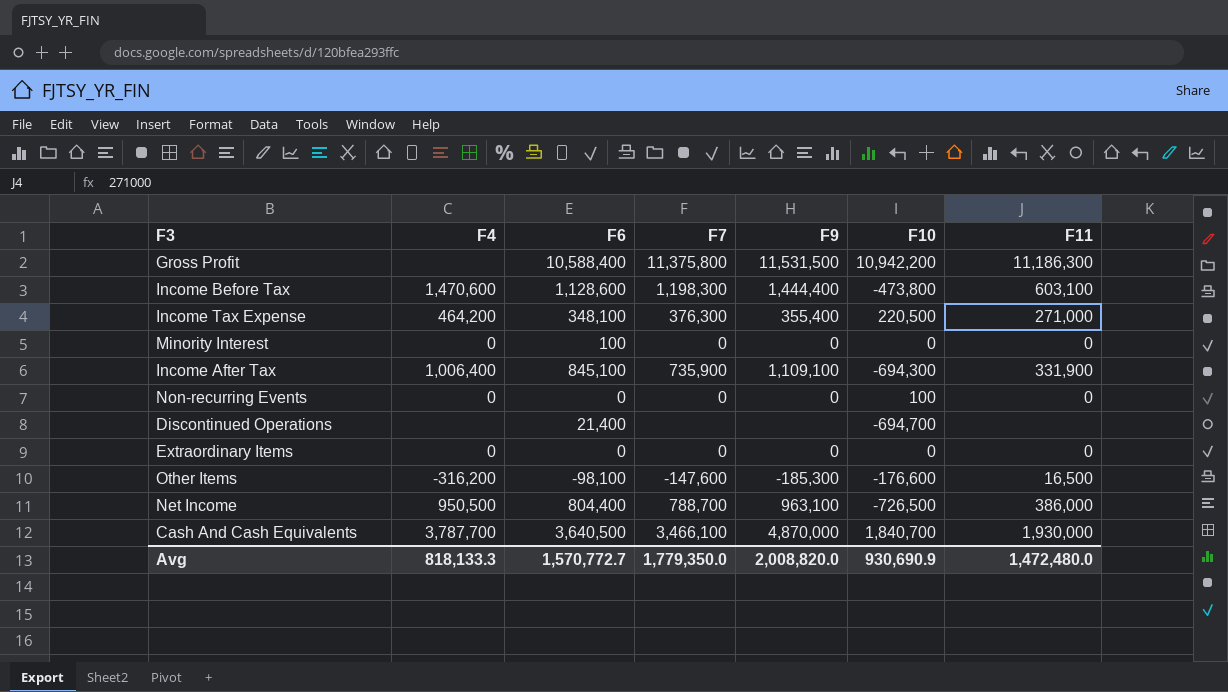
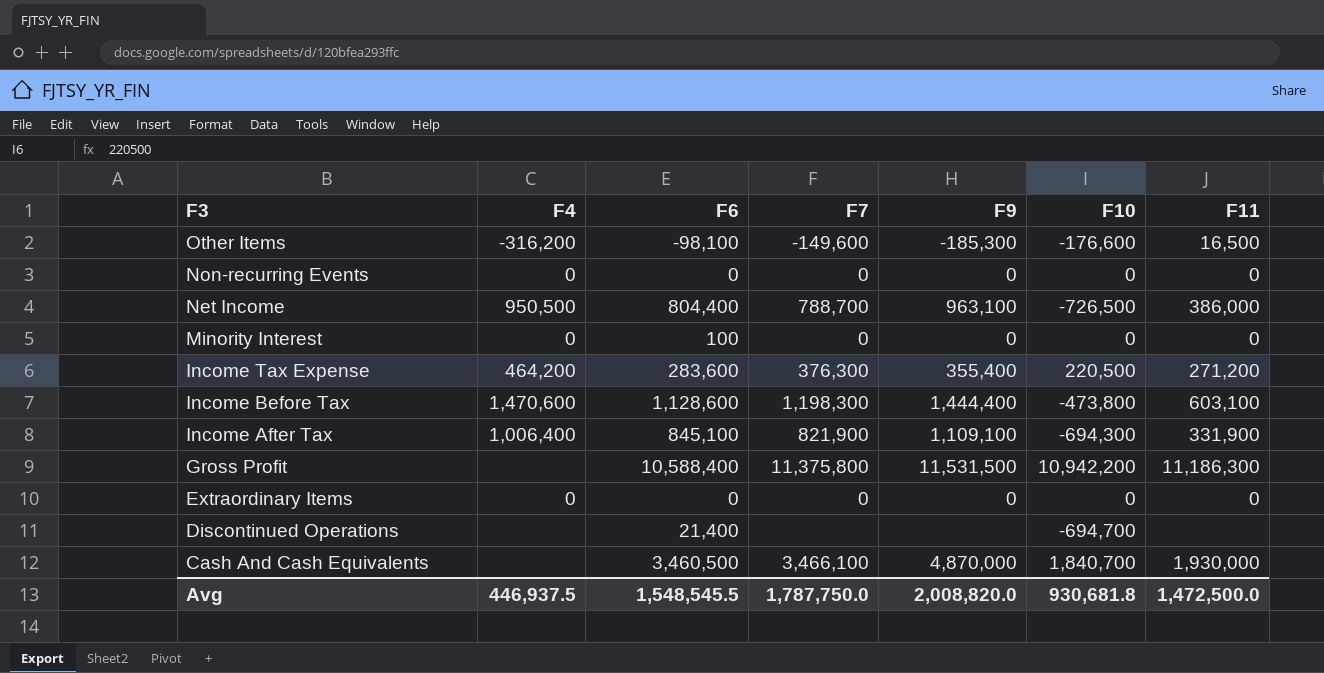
row order: none -> F3 descending
Other Items | F7: -147,600 -> -149,600
Non-recurring Events | F10: 100 -> 0
Income Tax Expense | F6: 348,100 -> 283,600
Income Tax Expense | F11: 271,000 -> 271,200
Income After Tax | F7: 735,900 -> 821,900
Cash And Cash Equivalents | F4: 3,787,700 -> none
Cash And Cash Equivalents | F6: 3,640,500 -> 3,460,500
Avg | F4: 818,133.3 -> 446,937.5
Avg | F6: 1,570,772.7 -> 1,548,545.5
Avg | F7: 1,779,350.0 -> 1,787,750.0
Avg | F10: 930,690.9 -> 930,681.8
Avg | F11: 1,472,480.0 -> 1,472,500.0

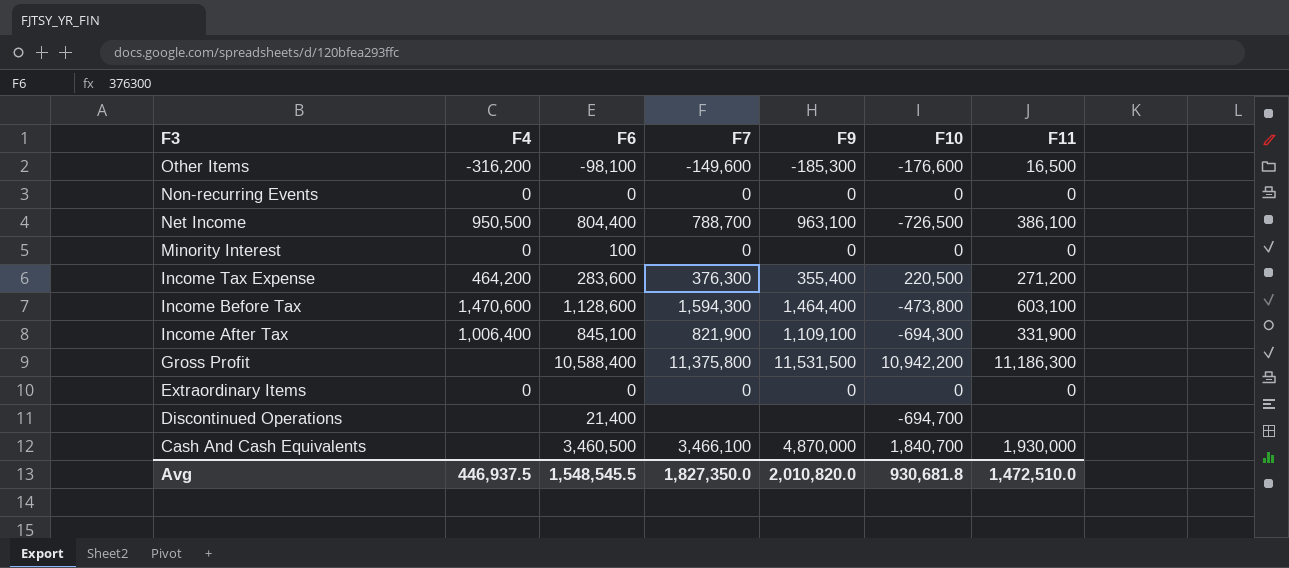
Net Income | F11: 386,000 -> 386,100
Income Before Tax | F7: 1,198,300 -> 1,594,300
Income Before Tax | F9: 1,444,400 -> 1,464,400
Avg | F7: 1,787,750.0 -> 1,827,350.0
Avg | F9: 2,008,820.0 -> 2,010,820.0
Avg | F11: 1,472,500.0 -> 1,472,510.0

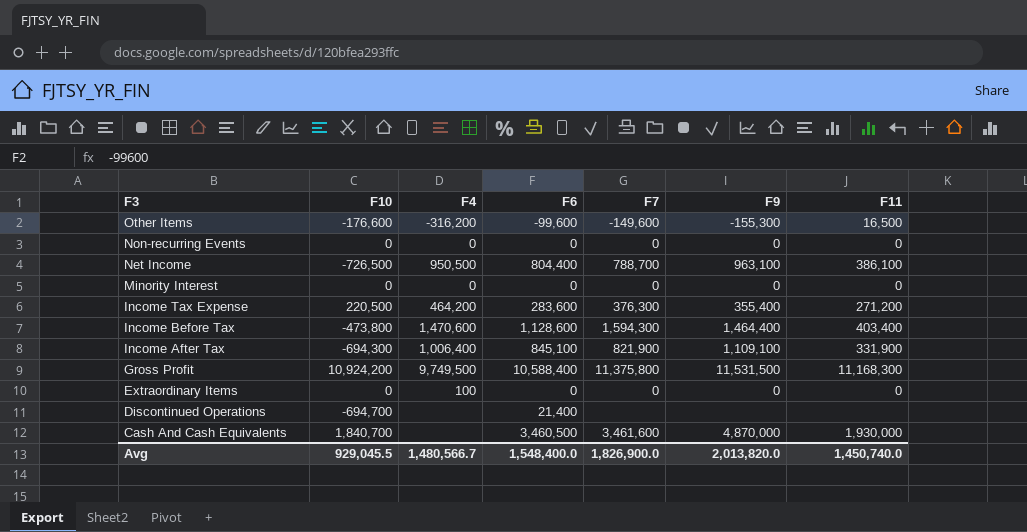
column F10 | position: 6 -> 2
Other Items | F6: -98,100 -> -99,600
Other Items | F9: -185,300 -> -155,300
Minority Interest | F6: 100 -> 0
Income Before Tax | F11: 603,100 -> 403,400
Gross Profit | F10: 10,942,200 -> 10,924,200
Gross Profit | F4: none -> 9,749,500
Gross Profit | F11: 11,186,300 -> 11,168,300
Extraordinary Items | F4: 0 -> 100
Cash And Cash Equivalents | F7: 3,466,100 -> 3,461,600
Avg | F10: 930,681.8 -> 929,045.5
Avg | F4: 446,937.5 -> 1,480,566.7
Avg | F6: 1,548,545.5 -> 1,548,400.0
Avg | F7: 1,827,350.0 -> 1,826,900.0
Avg | F9: 2,010,820.0 -> 2,013,820.0
Avg | F11: 1,472,510.0 -> 1,450,740.0

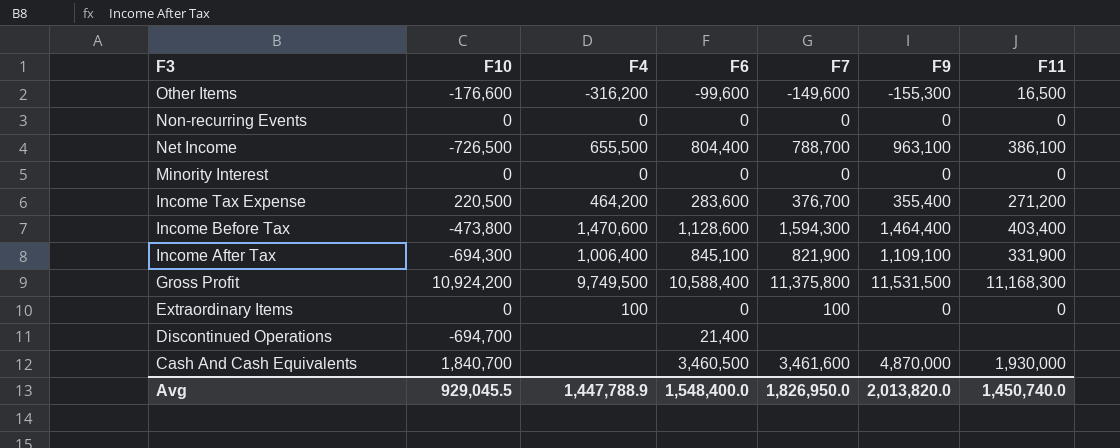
Net Income | F4: 950,500 -> 655,500
Income Tax Expense | F7: 376,300 -> 376,700
Extraordinary Items | F7: 0 -> 100
Avg | F4: 1,480,566.7 -> 1,447,788.9
Avg | F7: 1,826,900.0 -> 1,826,950.0

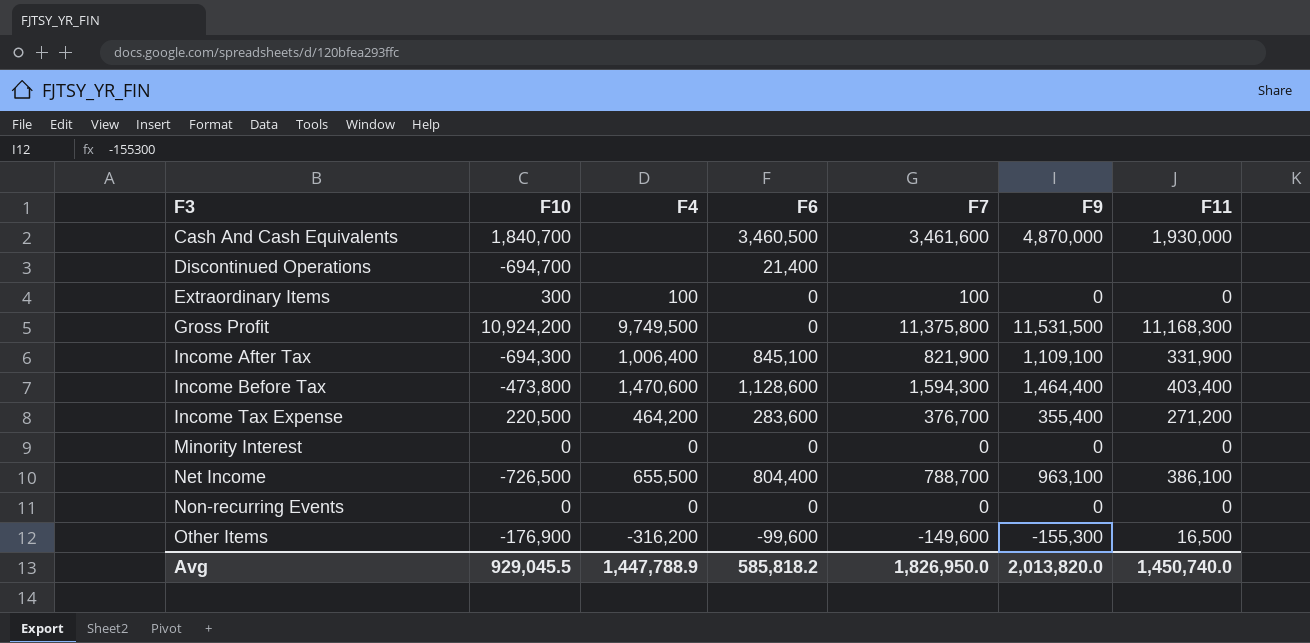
row order: F3 descending -> F3 ascending
Extraordinary Items | F10: 0 -> 300
Gross Profit | F6: 10,588,400 -> 0
Other Items | F10: -176,600 -> -176,900
Avg | F6: 1,548,400.0 -> 585,818.2

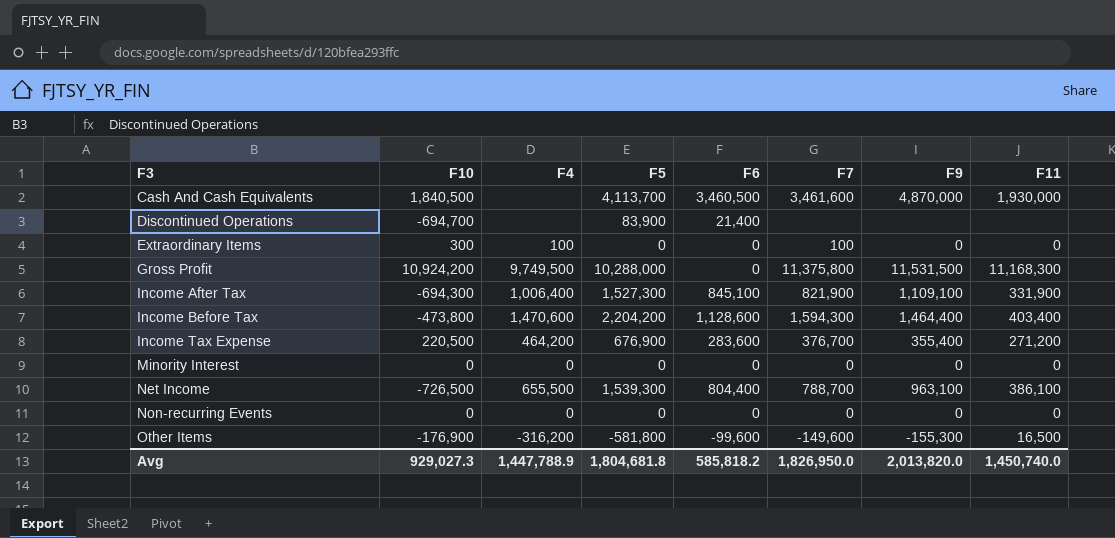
column F5 | position: none -> 4
Cash And Cash Equivalents | F10: 1,840,700 -> 1,840,500
Avg | F10: 929,045.5 -> 929,027.3

